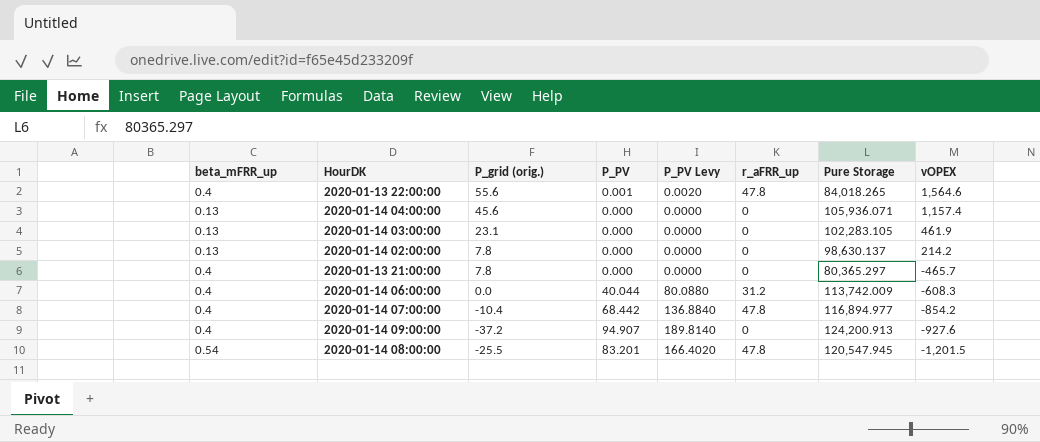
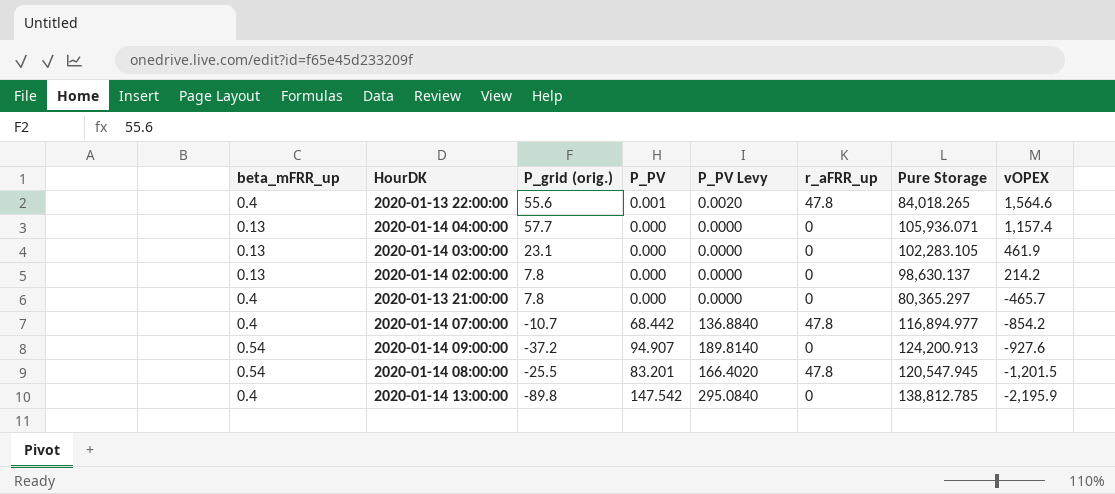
row 2020-01-14 06:00:00: 0.4 | 0.0 | 40.044 | 80.0880 | 31.2 | 113,742.009 | -608.3 -> none
2020-01-14 04:00:00 | P_grid (orig.): 45.6 -> 57.7
2020-01-14 07:00:00 | P_grid (orig.): -10.4 -> -10.7
2020-01-14 09:00:00 | beta_mFRR_up: 0.4 -> 0.54
row 2020-01-14 13:00:00: none -> 0.4 | -89.8 | 147.542 | 295.0840 | 0 | 138,812.785 | -2,195.9

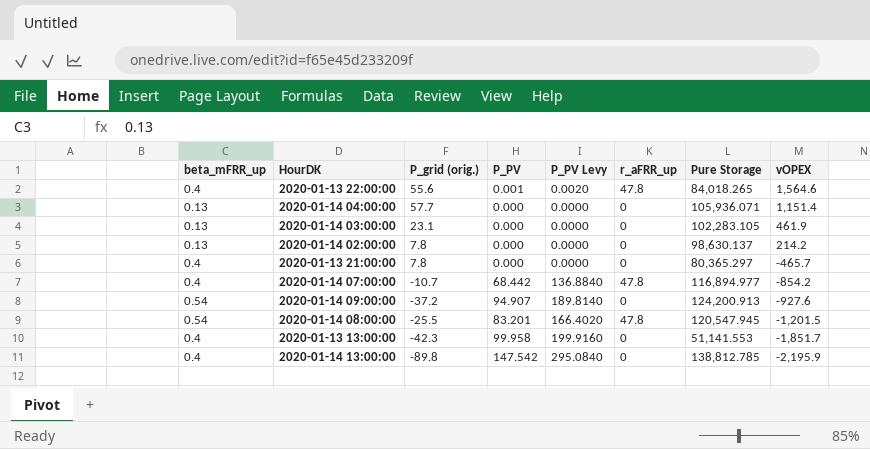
2020-01-14 04:00:00 | vOPEX: 1,157.4 -> 1,151.4
row 2020-01-13 13:00:00: none -> 0.4 | -42.3 | 99.958 | 199.9160 | 0 | 51,141.553 | -1,851.7

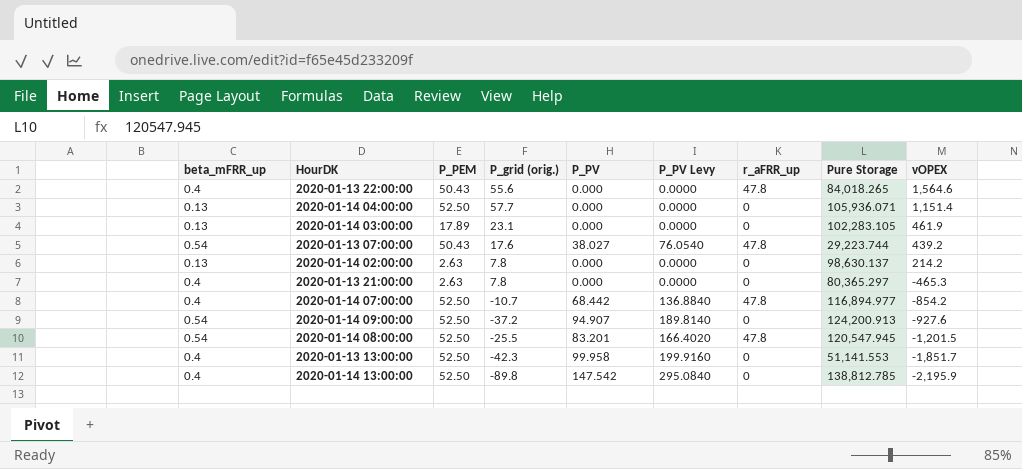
column P_PEM | position: none -> 3
2020-01-13 22:00:00 | P_PV: 0.001 -> 0.000
2020-01-13 22:00:00 | P_PV Levy: 0.0020 -> 0.0000
row 2020-01-13 07:00:00: none -> 0.54 | 50.43 | 17.6 | 38.027 | 76.0540 | 47.8 | 29,223.744 | 439.2
2020-01-13 21:00:00 | vOPEX: -465.7 -> -465.3

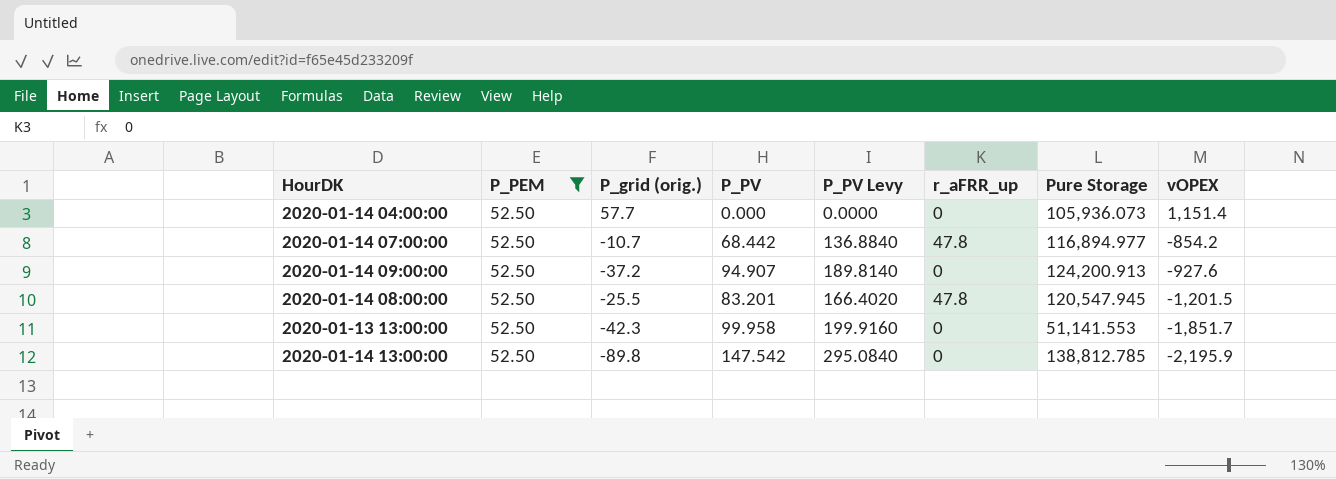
filter: none -> P_PEM = 52.50
column beta_mFRR_up | position: 1 -> none
2020-01-14 04:00:00 | Pure Storage: 105,936.071 -> 105,936.073

